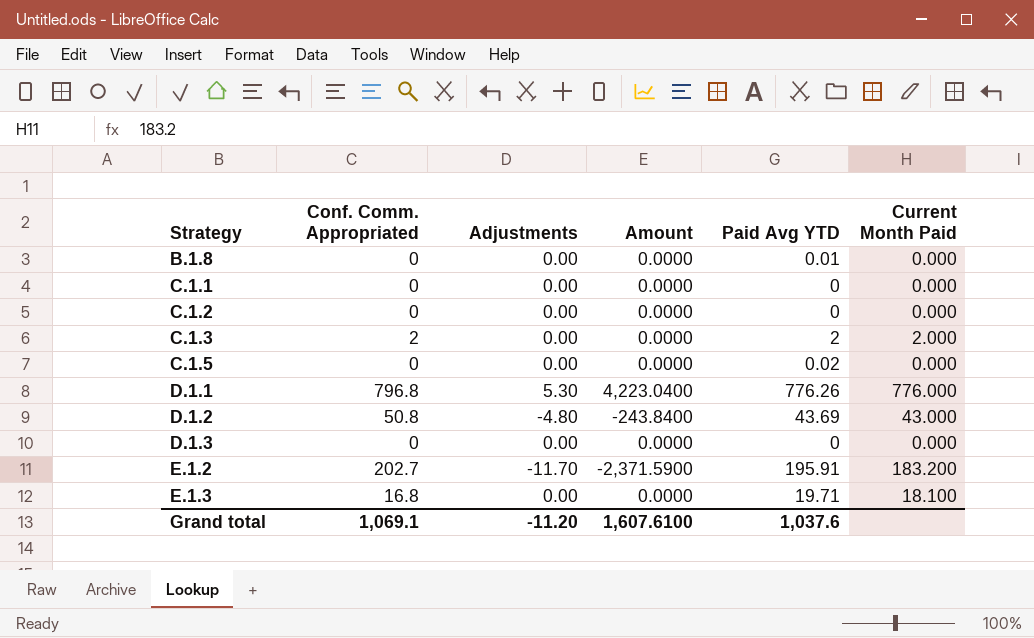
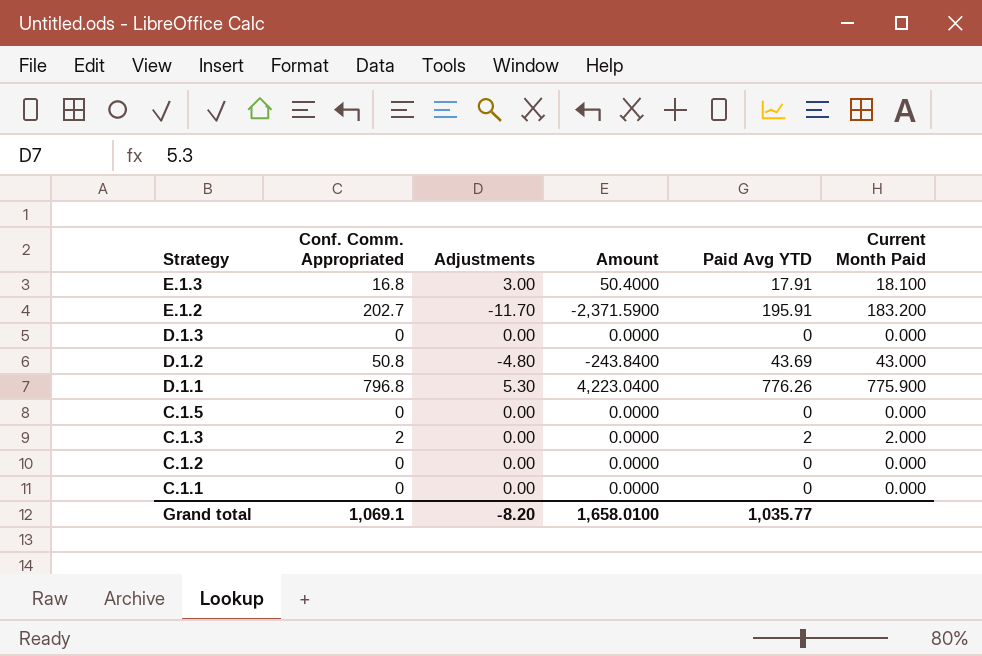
row order: Strategy ascending -> Strategy descending
row B.1.8: 0 | 0.00 | 0.0000 | 0.01 | 0.000 -> none
E.1.3 | Adjustments: 0.00 -> 3.00
E.1.3 | Amount: 0.0000 -> 50.4000
E.1.3 | Paid Avg YTD: 19.71 -> 17.91
D.1.1 | Current Month Paid: 776.000 -> 775.900
C.1.5 | Paid Avg YTD: 0.02 -> 0
Grand total | Adjustments: -11.20 -> -8.20
Grand total | Amount: 1,607.6100 -> 1,658.0100
Grand total | Paid Avg YTD: 1,037.6 -> 1,035.77

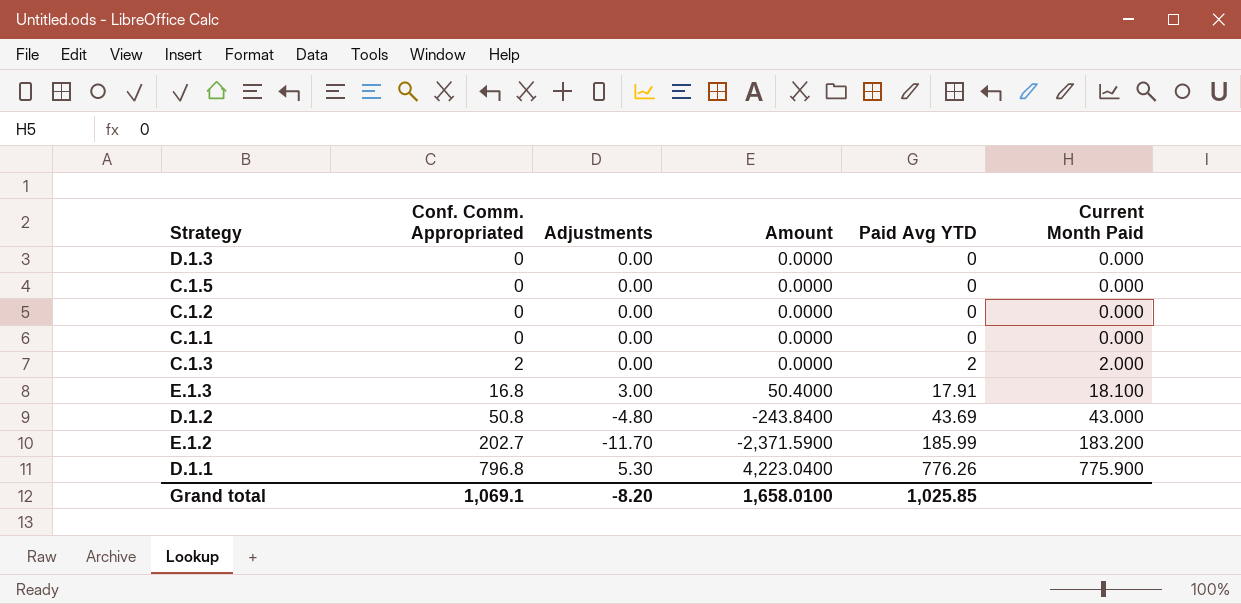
row order: Strategy descending -> Conf. Comm. Appropriated ascending
E.1.2 | Paid Avg YTD: 195.91 -> 185.99
Grand total | Paid Avg YTD: 1,035.77 -> 1,025.85

